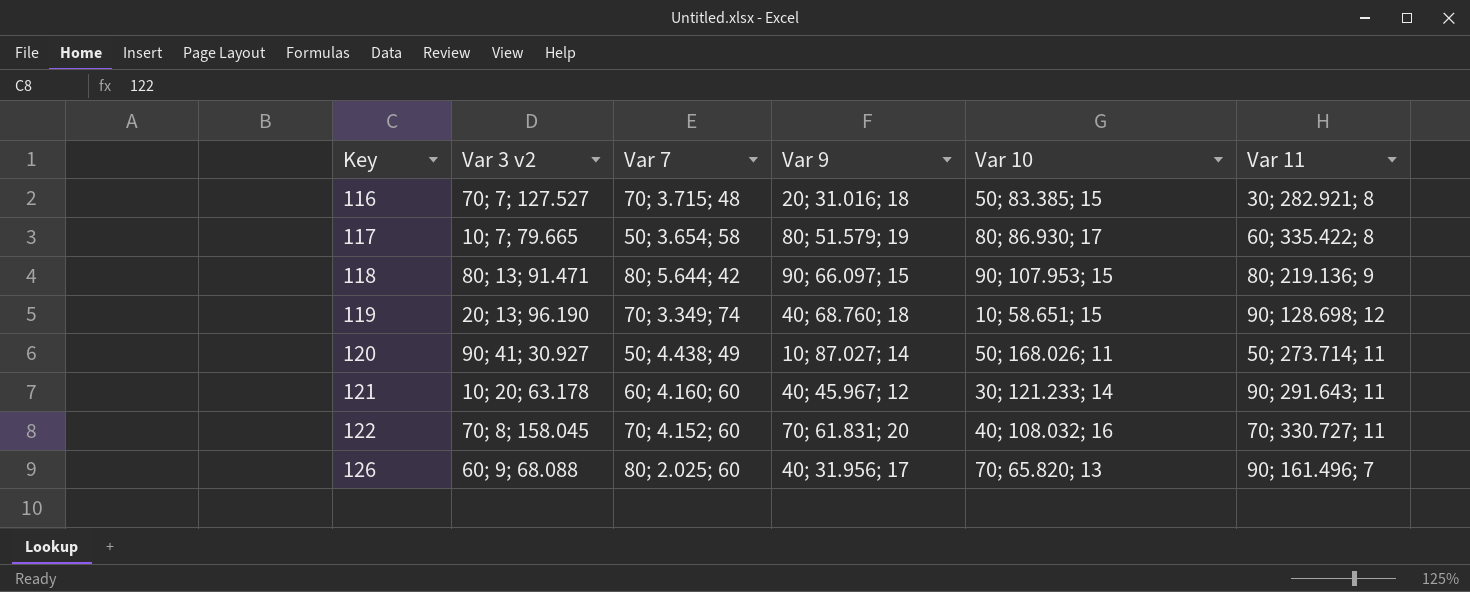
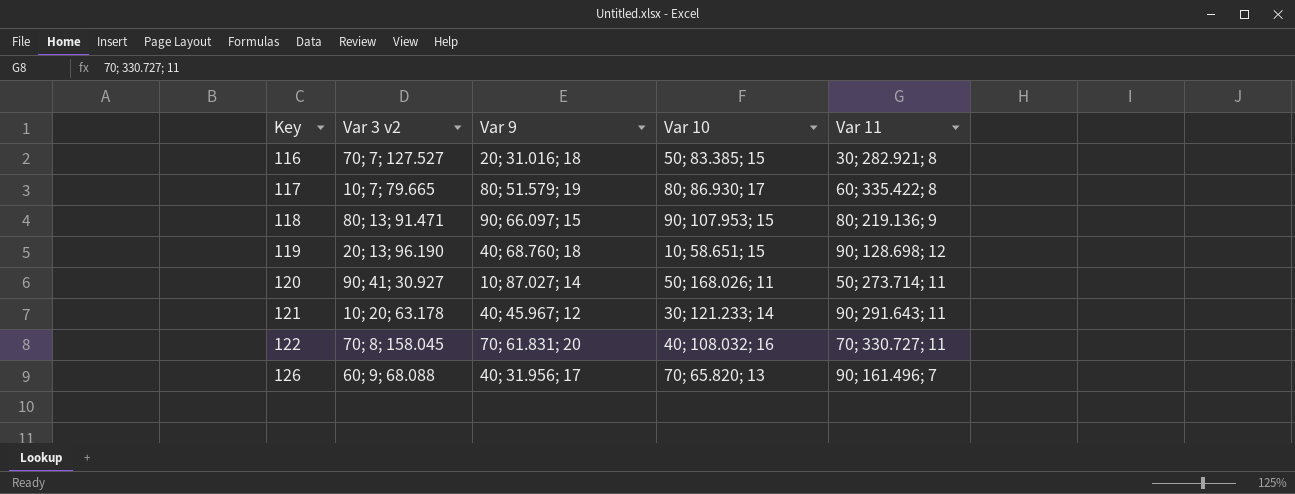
column Var 7 | position: 3 -> none

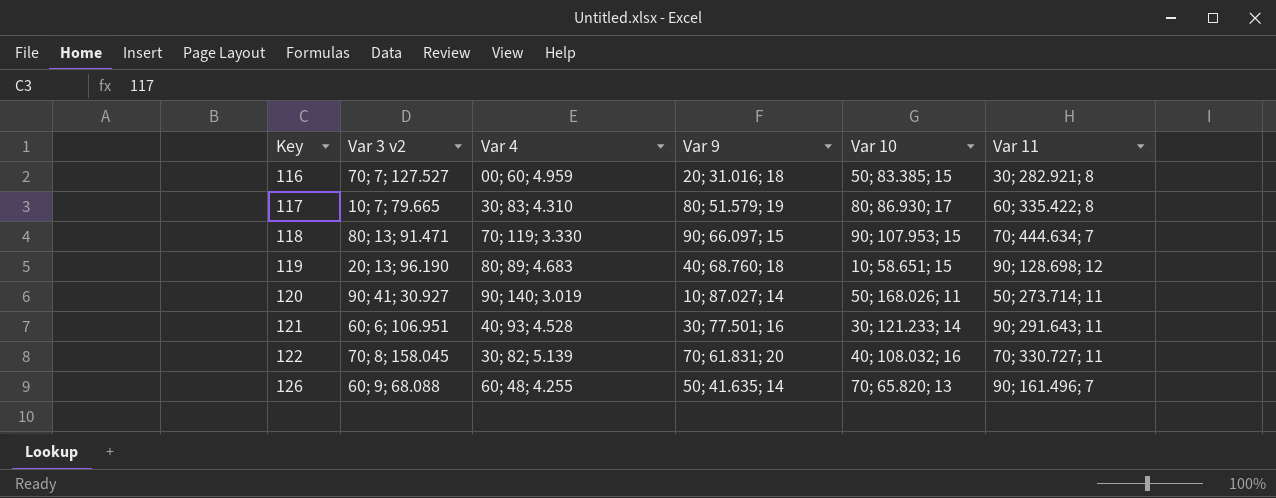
column Var 4 | position: none -> 3
118 | Var 11: 80; 219.136; 9 -> 70; 444.634; 7
121 | Var 3 v2: 10; 20; 63.178 -> 60; 6; 106.951
121 | Var 9: 40; 45.967; 12 -> 30; 77.501; 16
126 | Var 9: 40; 31.956; 17 -> 50; 41.635; 14

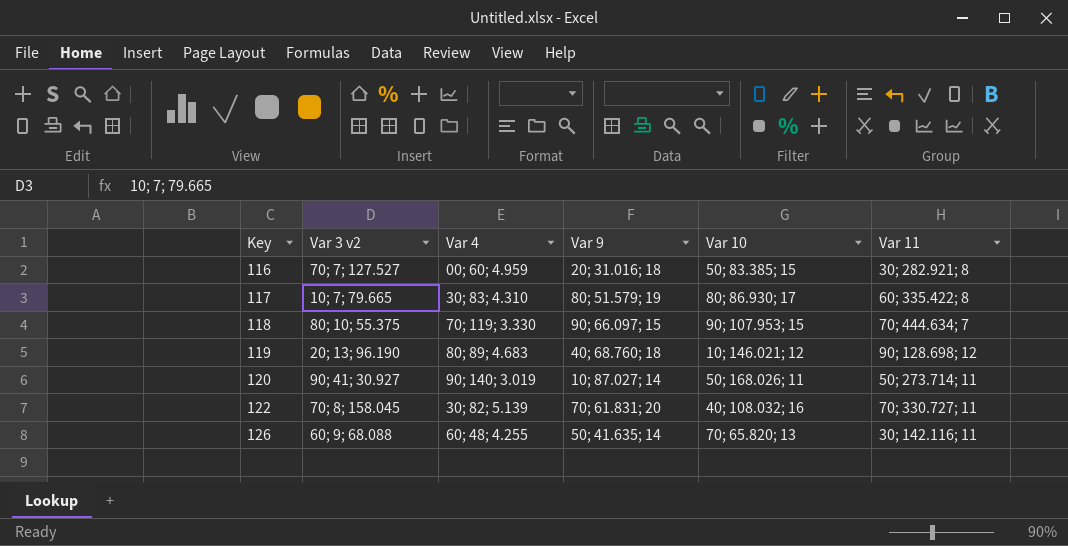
row 121: 60; 6; 106.951 | 40; 93; 4.528 | 30; 77.501; 16 | 30; 121.233; 14 | 90; 291.643; 11 -> none
118 | Var 3 v2: 80; 13; 91.471 -> 80; 10; 55.375
119 | Var 10: 10; 58.651; 15 -> 10; 146.021; 12
126 | Var 11: 90; 161.496; 7 -> 30; 142.116; 11

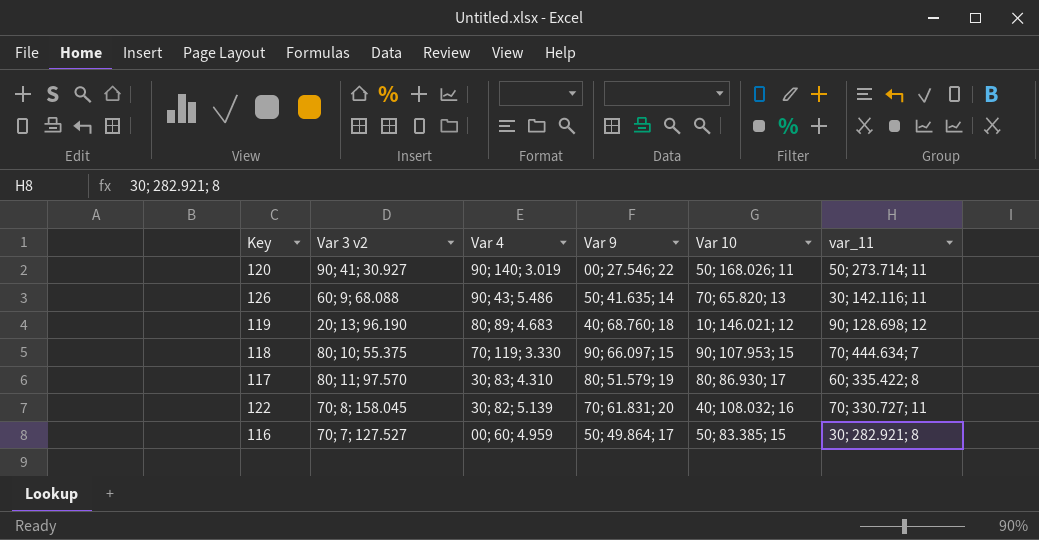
row order: Key ascending -> Var 4 descending
column name: Var 11 -> var_11
120 | Var 9: 10; 87.027; 14 -> 00; 27.546; 22
126 | Var 4: 60; 48; 4.255 -> 90; 43; 5.486
117 | Var 3 v2: 10; 7; 79.665 -> 80; 11; 97.570
116 | Var 9: 20; 31.016; 18 -> 50; 49.864; 17

